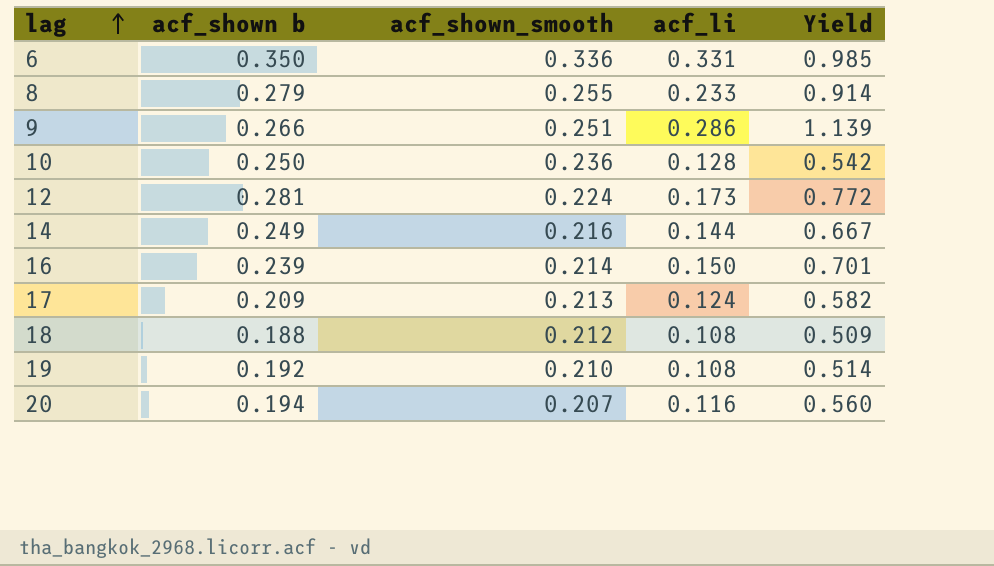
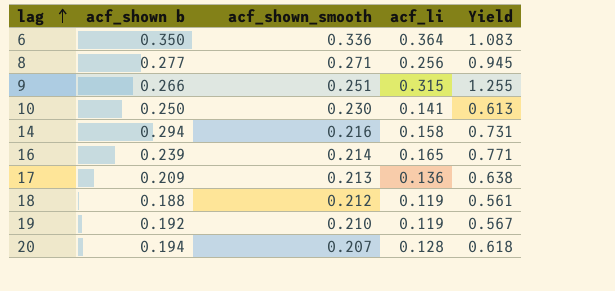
row 12: 0.281 | 0.224 | 0.173 | 0.772 -> none
6 | acf_li: 0.331 -> 0.364
6 | Yield: 0.985 -> 1.083
8 | acf_shown b: 0.279 -> 0.277
8 | acf_shown_smooth: 0.255 -> 0.271
8 | acf_li: 0.233 -> 0.256
8 | Yield: 0.914 -> 0.945
9 | acf_li: 0.286 -> 0.315
9 | Yield: 1.139 -> 1.255
10 | acf_shown_smooth: 0.236 -> 0.230
10 | acf_li: 0.128 -> 0.141
10 | Yield: 0.542 -> 0.613
14 | acf_shown b: 0.249 -> 0.294
14 | acf_li: 0.144 -> 0.158
14 | Yield: 0.667 -> 0.731
16 | acf_li: 0.150 -> 0.165
16 | Yield: 0.701 -> 0.771
17 | acf_li: 0.124 -> 0.136
17 | Yield: 0.582 -> 0.638
18 | acf_li: 0.108 -> 0.119
18 | Yield: 0.509 -> 0.561
19 | acf_li: 0.108 -> 0.119
19 | Yield: 0.514 -> 0.567
20 | acf_li: 0.116 -> 0.128
20 | Yield: 0.560 -> 0.618

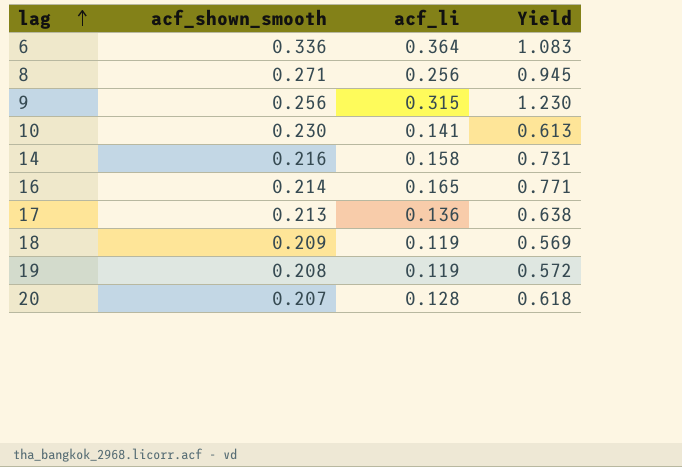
column acf_shown b | position: 2 -> none
9 | acf_shown_smooth: 0.251 -> 0.256
9 | Yield: 1.255 -> 1.230
18 | acf_shown_smooth: 0.212 -> 0.209
18 | Yield: 0.561 -> 0.569
19 | acf_shown_smooth: 0.210 -> 0.208
19 | Yield: 0.567 -> 0.572

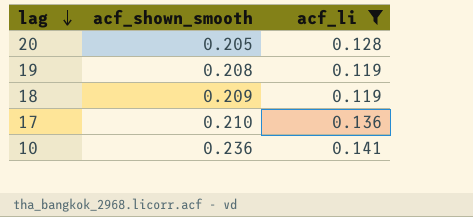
filter: none -> acf_li <= 0.141
row order: lag ascending -> lag descending
column Yield | formula: [acf_li] / [acf_shown_smooth] -> none
20 | acf_shown_smooth: 0.207 -> 0.205
17 | acf_shown_smooth: 0.213 -> 0.210
10 | acf_shown_smooth: 0.230 -> 0.236

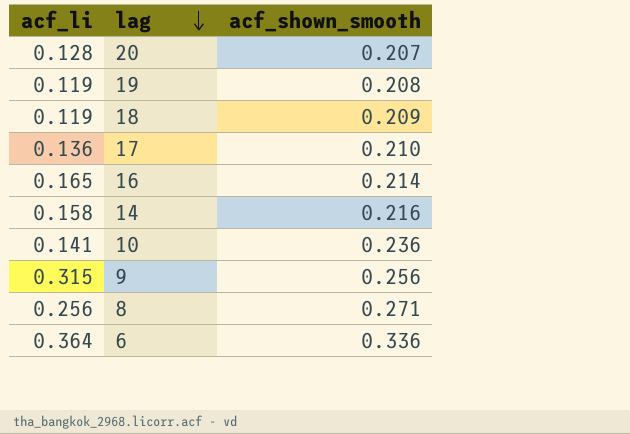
filter: acf_li <= 0.141 -> none
column acf_li | position: 3 -> 1
20 | acf_shown_smooth: 0.205 -> 0.207

